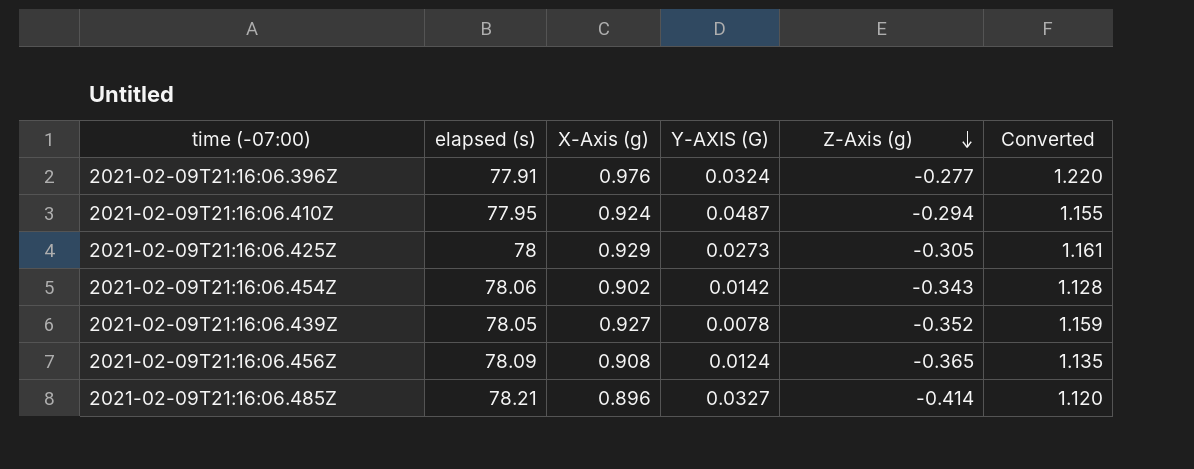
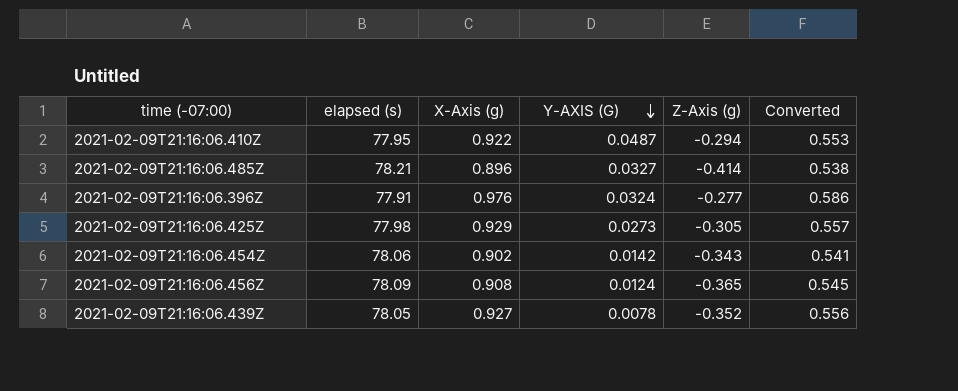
row order: Z-Axis (g) descending -> Y-AXIS (G) descending
column Converted | formula: [X-Axis (g)] * 1.25 -> [X-Axis (g)] * 0.6
2021-02-09T21:16:06.410Z | X-Axis (g): 0.924 -> 0.922
2021-02-09T21:16:06.425Z | elapsed (s): 78 -> 77.98

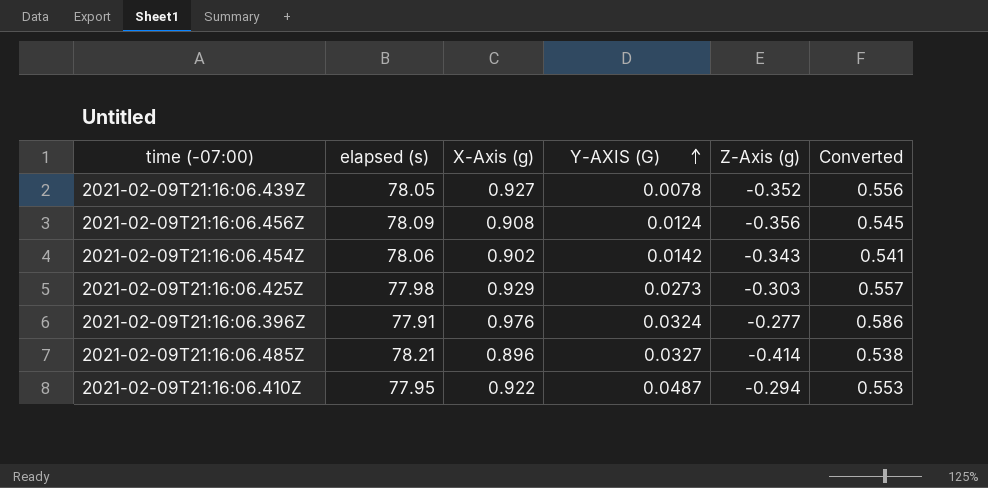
row order: Y-AXIS (G) descending -> Y-AXIS (G) ascending
2021-02-09T21:16:06.456Z | Z-Axis (g): -0.365 -> -0.356
2021-02-09T21:16:06.425Z | Z-Axis (g): -0.305 -> -0.303

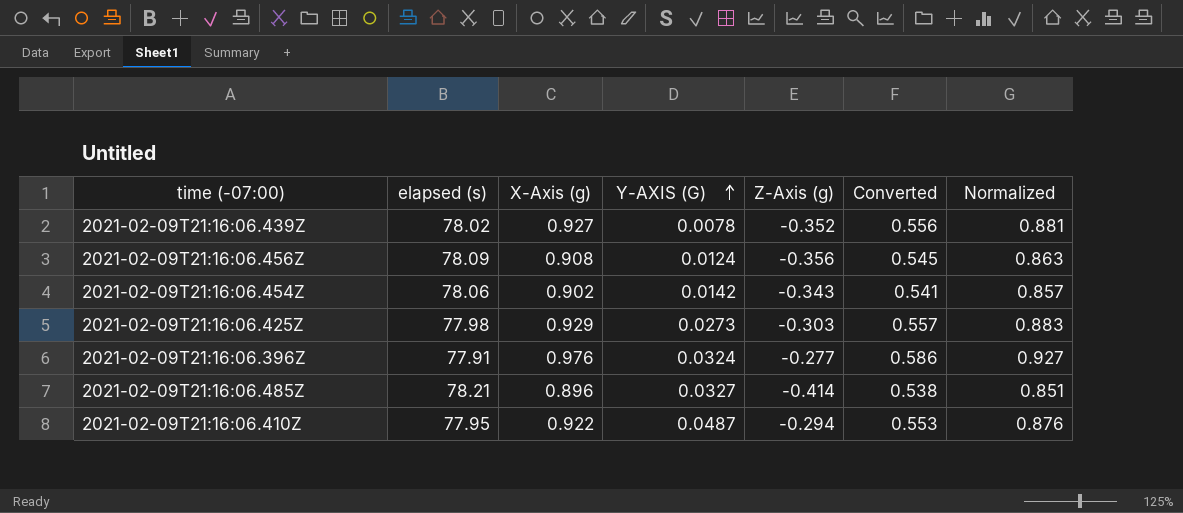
column Normalized | formula: none -> [X-Axis (g)] * 0.95
2021-02-09T21:16:06.439Z | elapsed (s): 78.05 -> 78.02

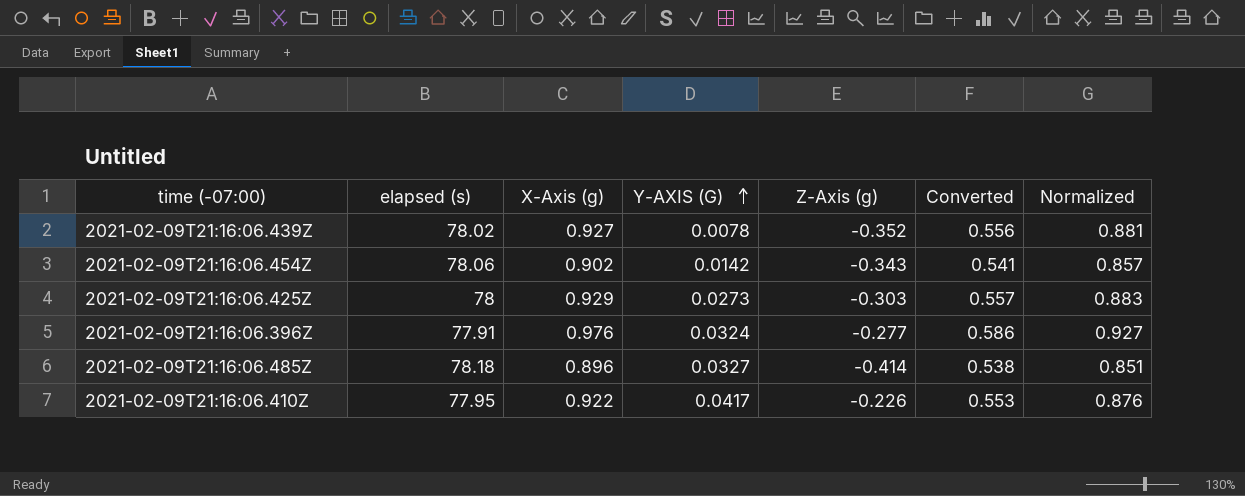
row 2021-02-09T21:16:06.456Z: 78.09 | 0.908 | 0.0124 | -0.356 | 0.545 | 0.863 -> none
2021-02-09T21:16:06.425Z | elapsed (s): 77.98 -> 78
2021-02-09T21:16:06.485Z | elapsed (s): 78.21 -> 78.18
2021-02-09T21:16:06.410Z | Y-AXIS (G): 0.0487 -> 0.0417
2021-02-09T21:16:06.410Z | Z-Axis (g): -0.294 -> -0.226

